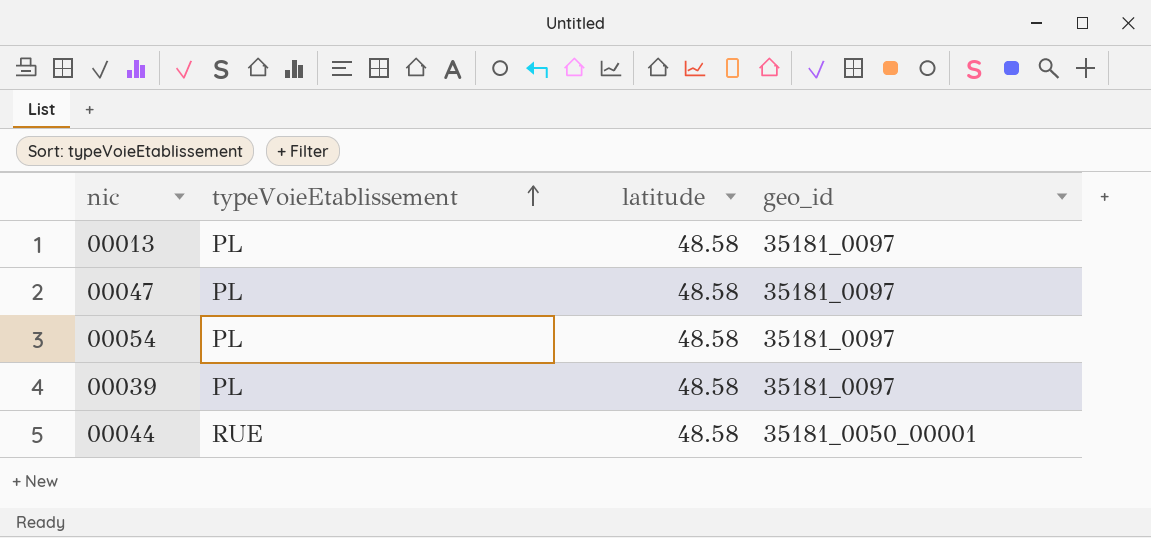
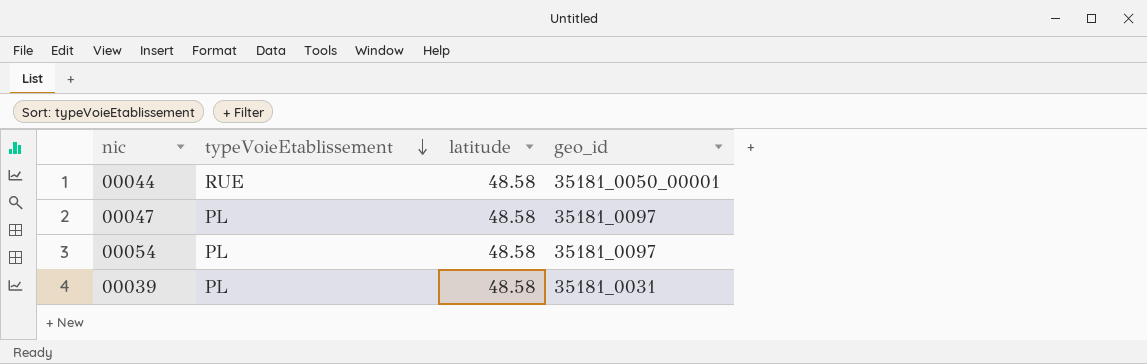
row order: typeVoieEtablissement ascending -> typeVoieEtablissement descending
row 00013: PL | 48.58 | 35181_0097 -> none
00039 | geo_id: 35181_0097 -> 35181_0031

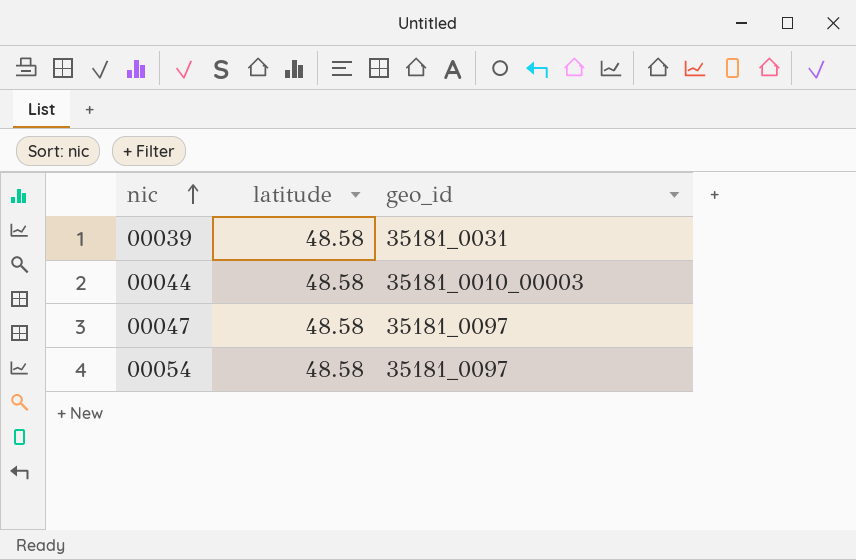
row order: typeVoieEtablissement descending -> nic ascending
column typeVoieEtablissement | position: 2 -> none
00044 | geo_id: 35181_0050_00001 -> 35181_0010_00003

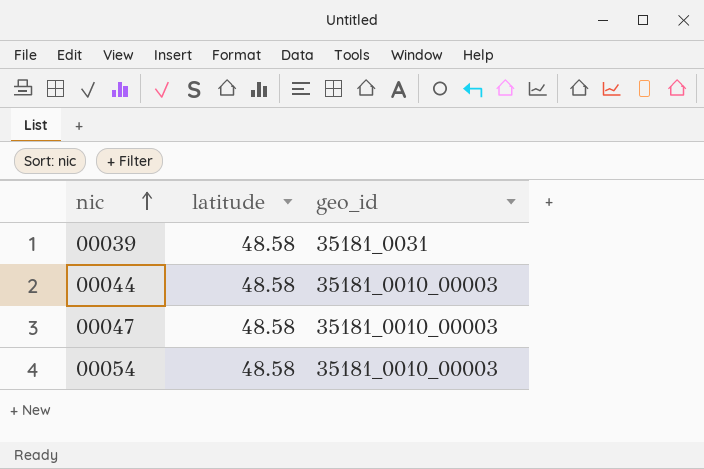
00047 | geo_id: 35181_0097 -> 35181_0010_00003
00054 | geo_id: 35181_0097 -> 35181_0010_00003

